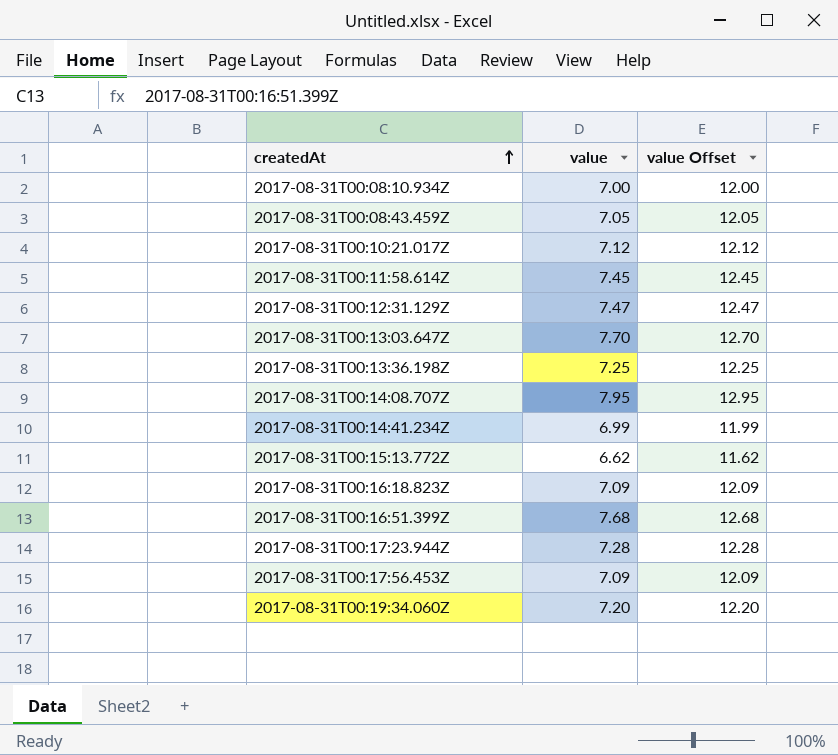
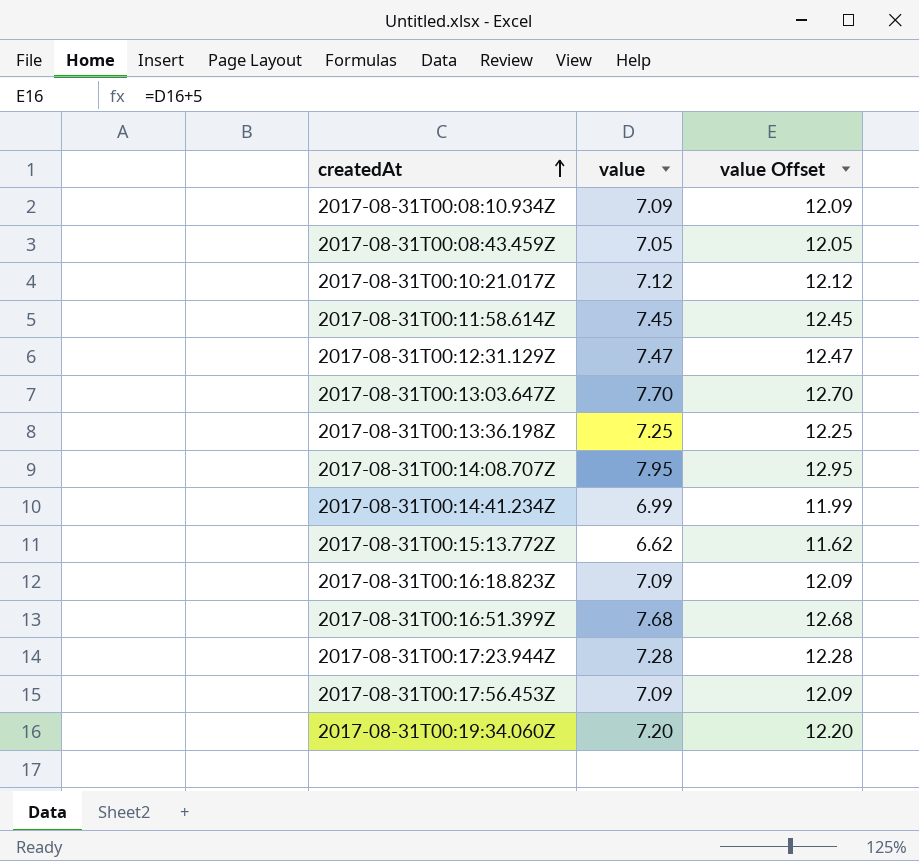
2017-08-31T00:08:10.934Z | value: 7.00 -> 7.09
2017-08-31T00:08:10.934Z | value Offset: 12.00 -> 12.09

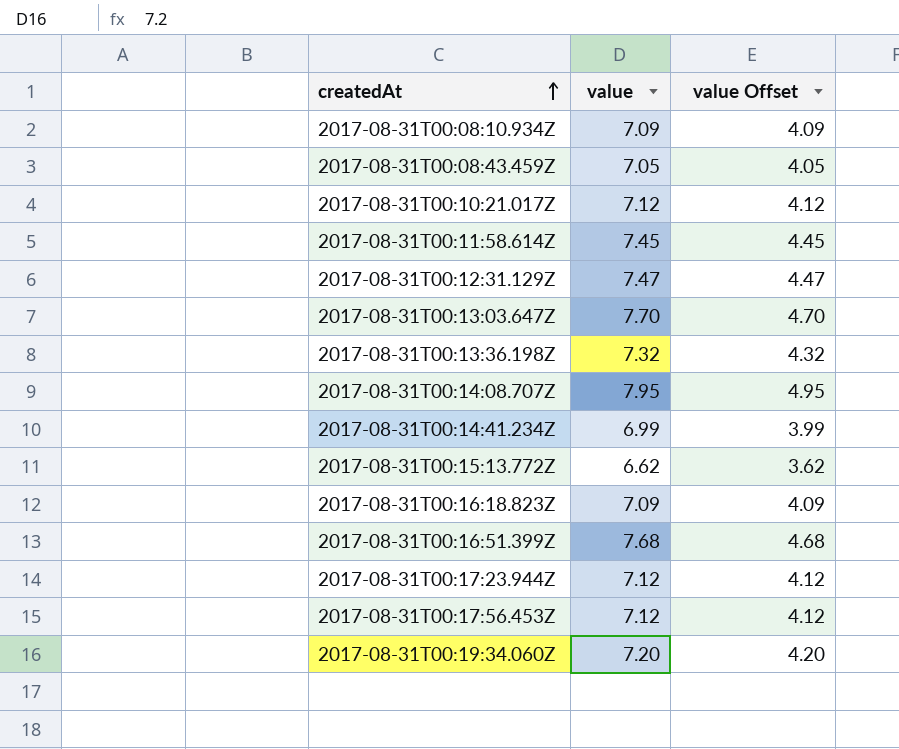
column value Offset | formula: [value] + 5 -> [value] - 3
2017-08-31T00:13:36.198Z | value: 7.25 -> 7.32
2017-08-31T00:17:23.944Z | value: 7.28 -> 7.12
2017-08-31T00:17:56.453Z | value: 7.09 -> 7.12

